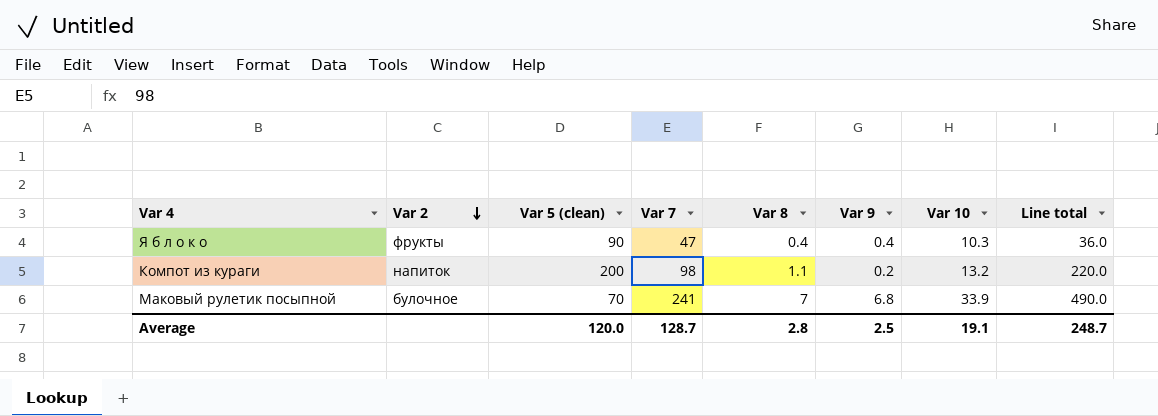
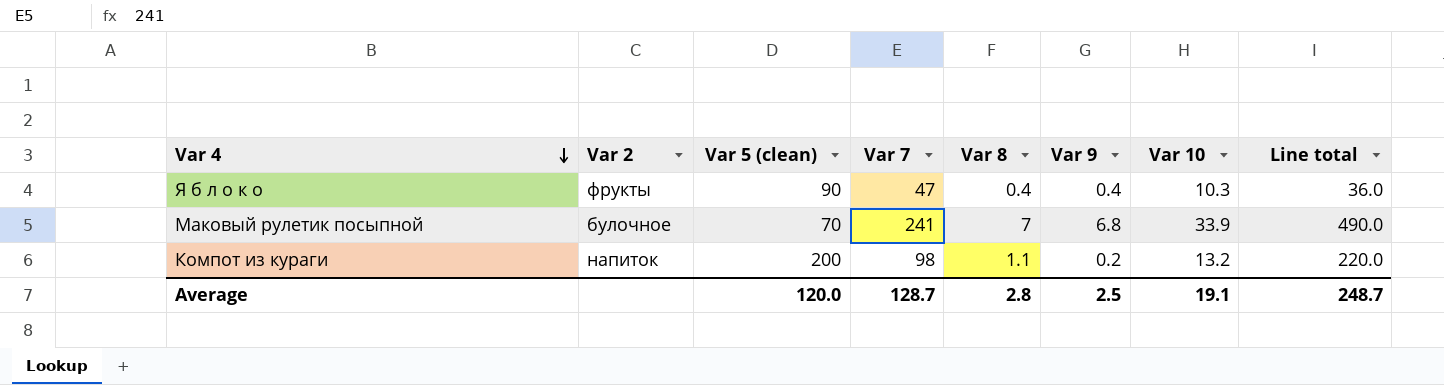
row order: Var 2 descending -> Var 4 descending

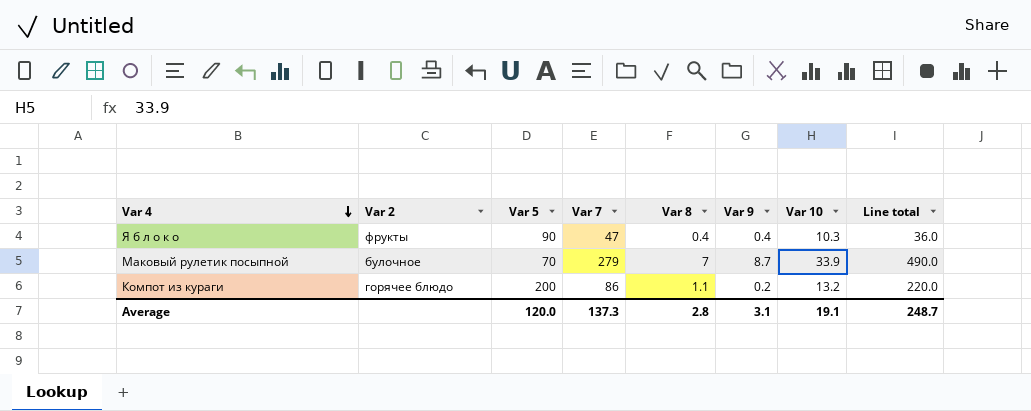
column name: Var 5 (clean) -> Var 5
Маковый рулетик посыпной | Var 7: 241 -> 279
Маковый рулетик посыпной | Var 9: 6.8 -> 8.7
Компот из кураги | Var 2: напиток -> горячее блюдо
Компот из кураги | Var 7: 98 -> 86
Average | Var 7: 128.7 -> 137.3
Average | Var 9: 2.5 -> 3.1

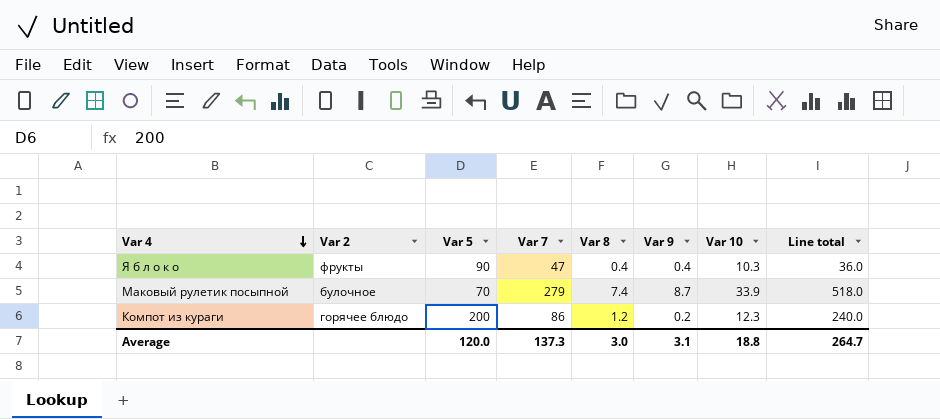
Маковый рулетик посыпной | Var 8: 7 -> 7.4
Маковый рулетик посыпной | Line total: 490.0 -> 518.0
Компот из кураги | Var 8: 1.1 -> 1.2
Компот из кураги | Var 10: 13.2 -> 12.3
Компот из кураги | Line total: 220.0 -> 240.0
Average | Var 8: 2.8 -> 3.0
Average | Var 10: 19.1 -> 18.8
Average | Line total: 248.7 -> 264.7

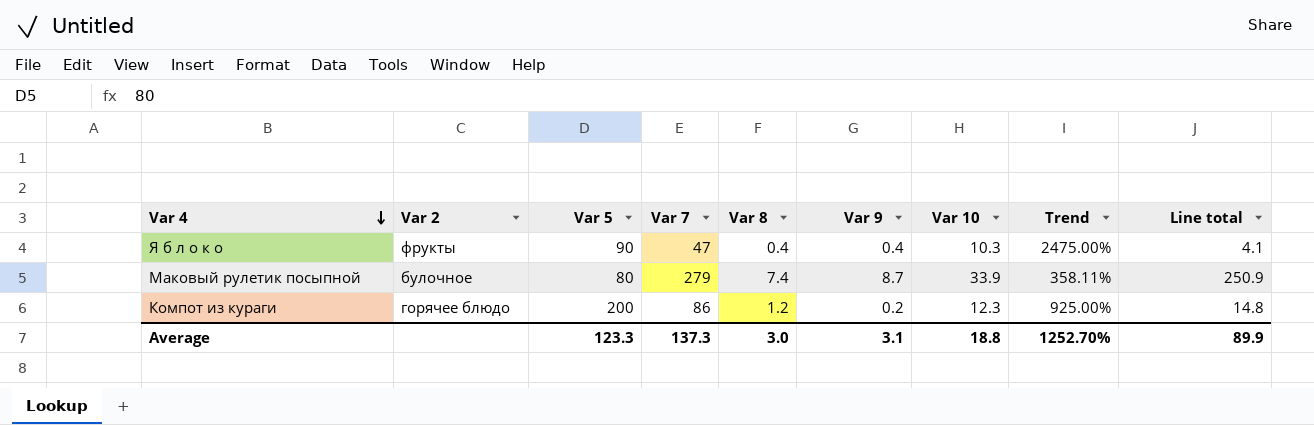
column Trend | formula: none -> ([Var 10] - [Var 8]) / [Var 8]
column Line total | formula: [Var 5] * [Var 8] -> [Var 8] * [Var 10]
Маковый рулетик посыпной | Var 5: 70 -> 80
Average | Var 5: 120.0 -> 123.3
Average | Line total: 264.7 -> 89.9

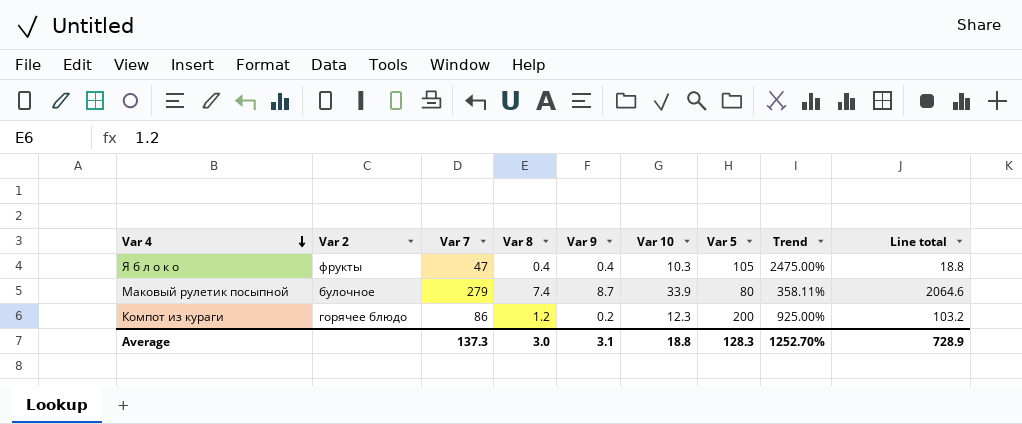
column Var 5 | position: 3 -> 7
column Line total | formula: [Var 8] * [Var 10] -> [Var 7] * [Var 8]
Я б л о к о | Var 5: 90 -> 105
Average | Var 5: 123.3 -> 128.3
Average | Line total: 89.9 -> 728.9

